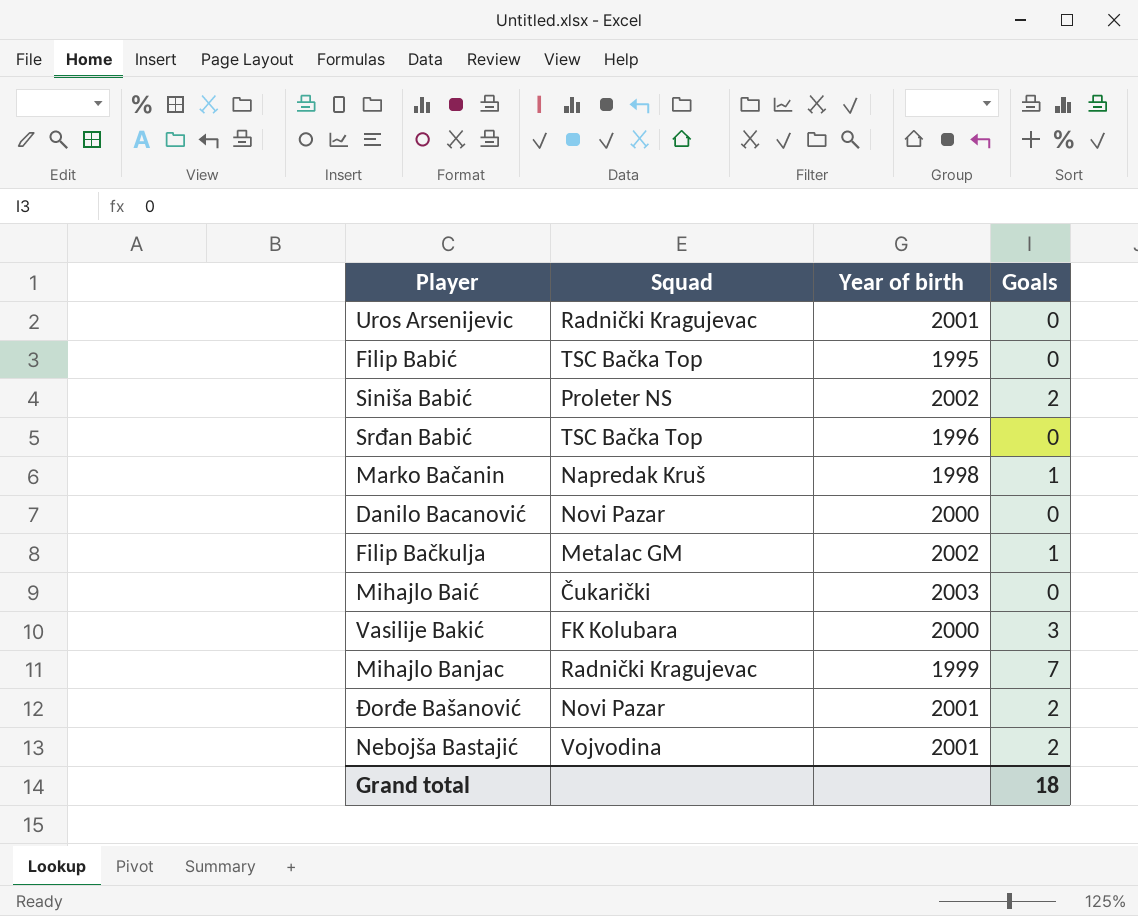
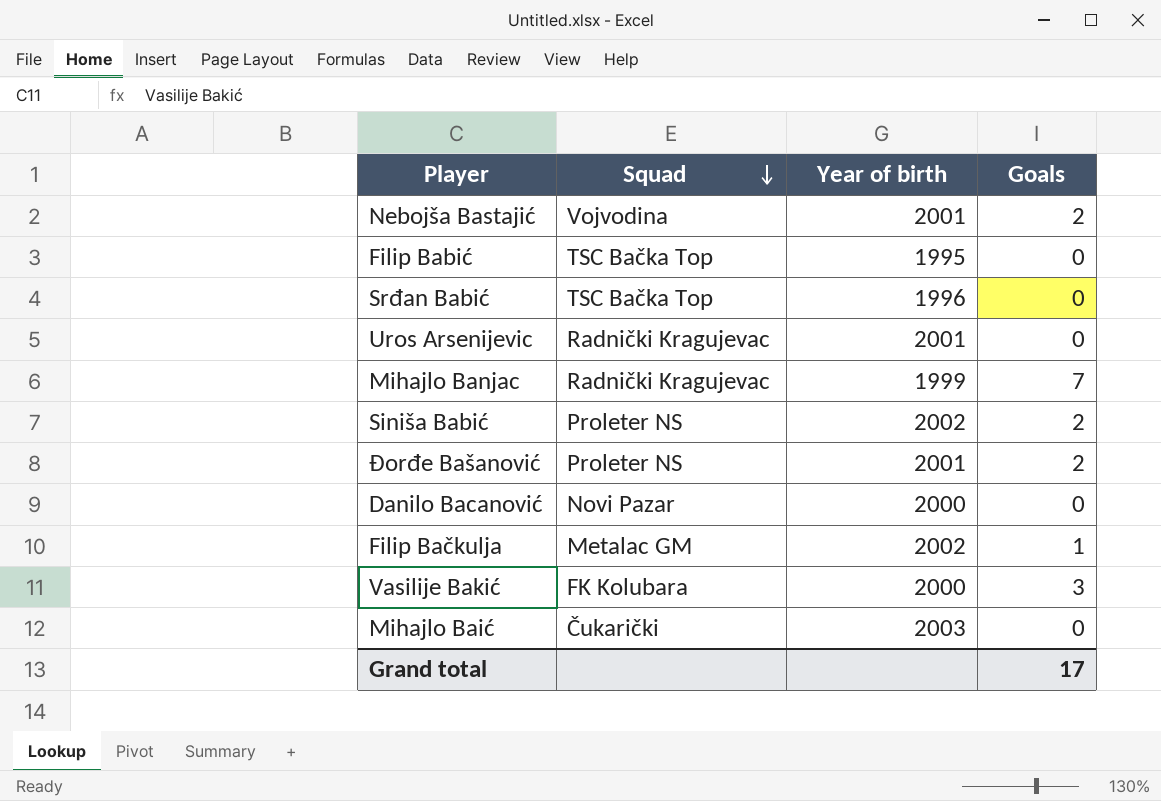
row order: none -> Squad descending
row Marko Bačanin: Napredak Kruš | 1998 | 1 -> none
Đorđe Bašanović | Squad: Novi Pazar -> Proleter NS
Grand total | Goals: 18 -> 17

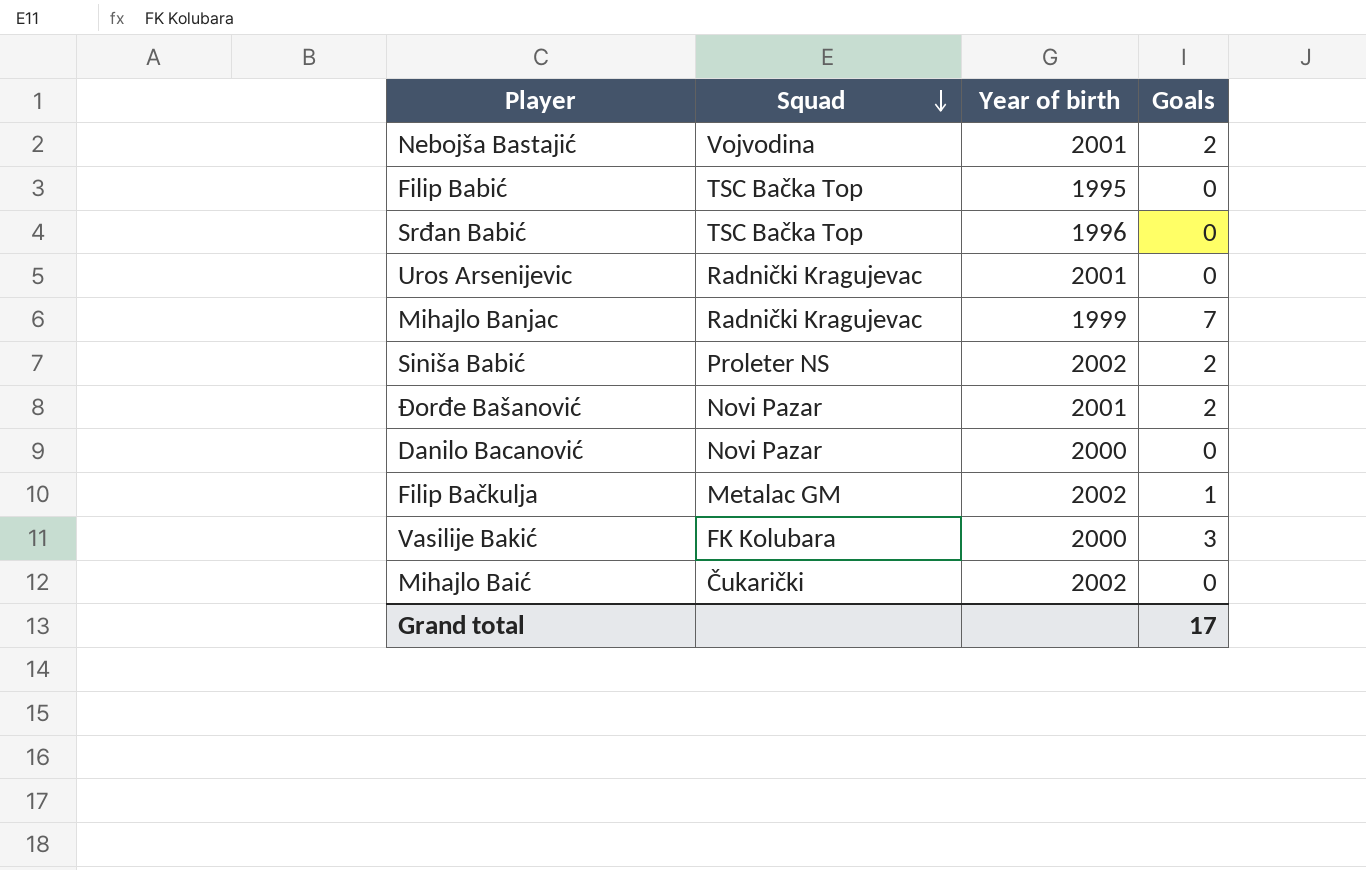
Đorđe Bašanović | Squad: Proleter NS -> Novi Pazar
Mihajlo Baić | Year of birth: 2003 -> 2002

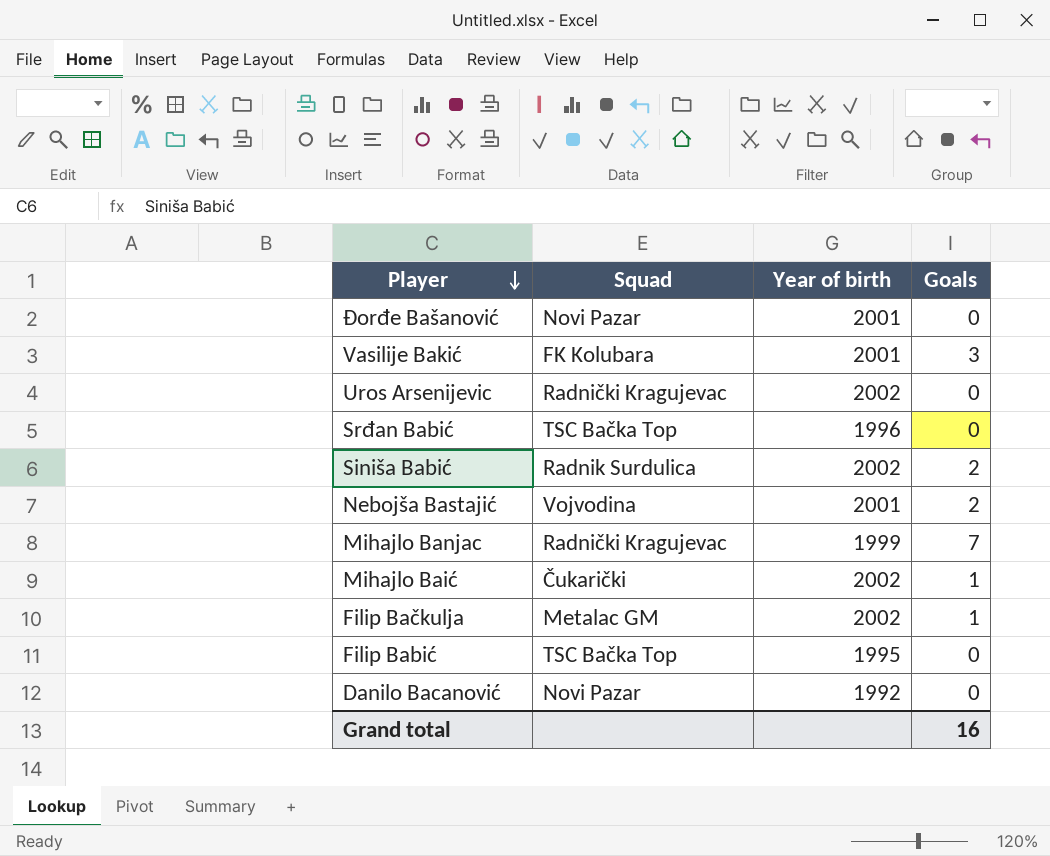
row order: Squad descending -> Player descending
Đorđe Bašanović | Goals: 2 -> 0
Vasilije Bakić | Year of birth: 2000 -> 2001
Uros Arsenijevic | Year of birth: 2001 -> 2002
Siniša Babić | Squad: Proleter NS -> Radnik Surdulica
Mihajlo Baić | Goals: 0 -> 1
Danilo Bacanović | Year of birth: 2000 -> 1992
Grand total | Goals: 17 -> 16

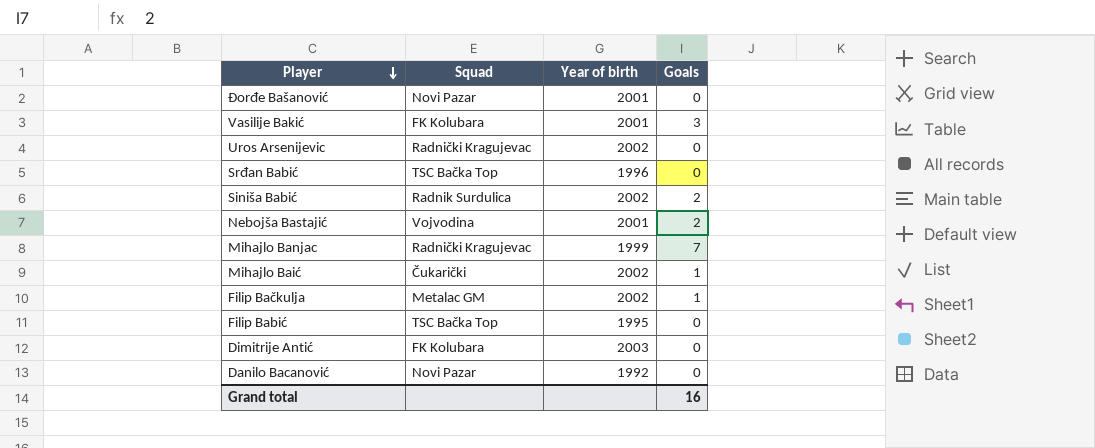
row Dimitrije Antić: none -> FK Kolubara | 2003 | 0

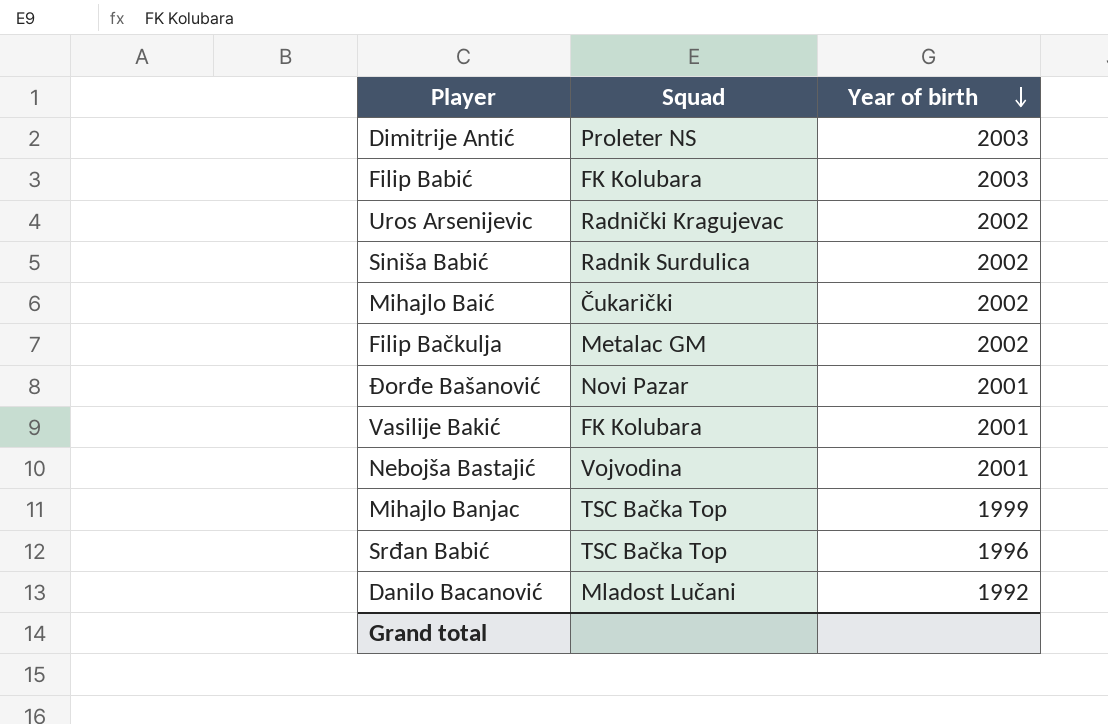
row order: Player descending -> Year of birth descending
column Goals | position: 4 -> none
Dimitrije Antić | Squad: FK Kolubara -> Proleter NS
Filip Babić | Squad: TSC Bačka Top -> FK Kolubara
Filip Babić | Year of birth: 1995 -> 2003
Mihajlo Banjac | Squad: Radnički Kragujevac -> TSC Bačka Top
Danilo Bacanović | Squad: Novi Pazar -> Mladost Lučani

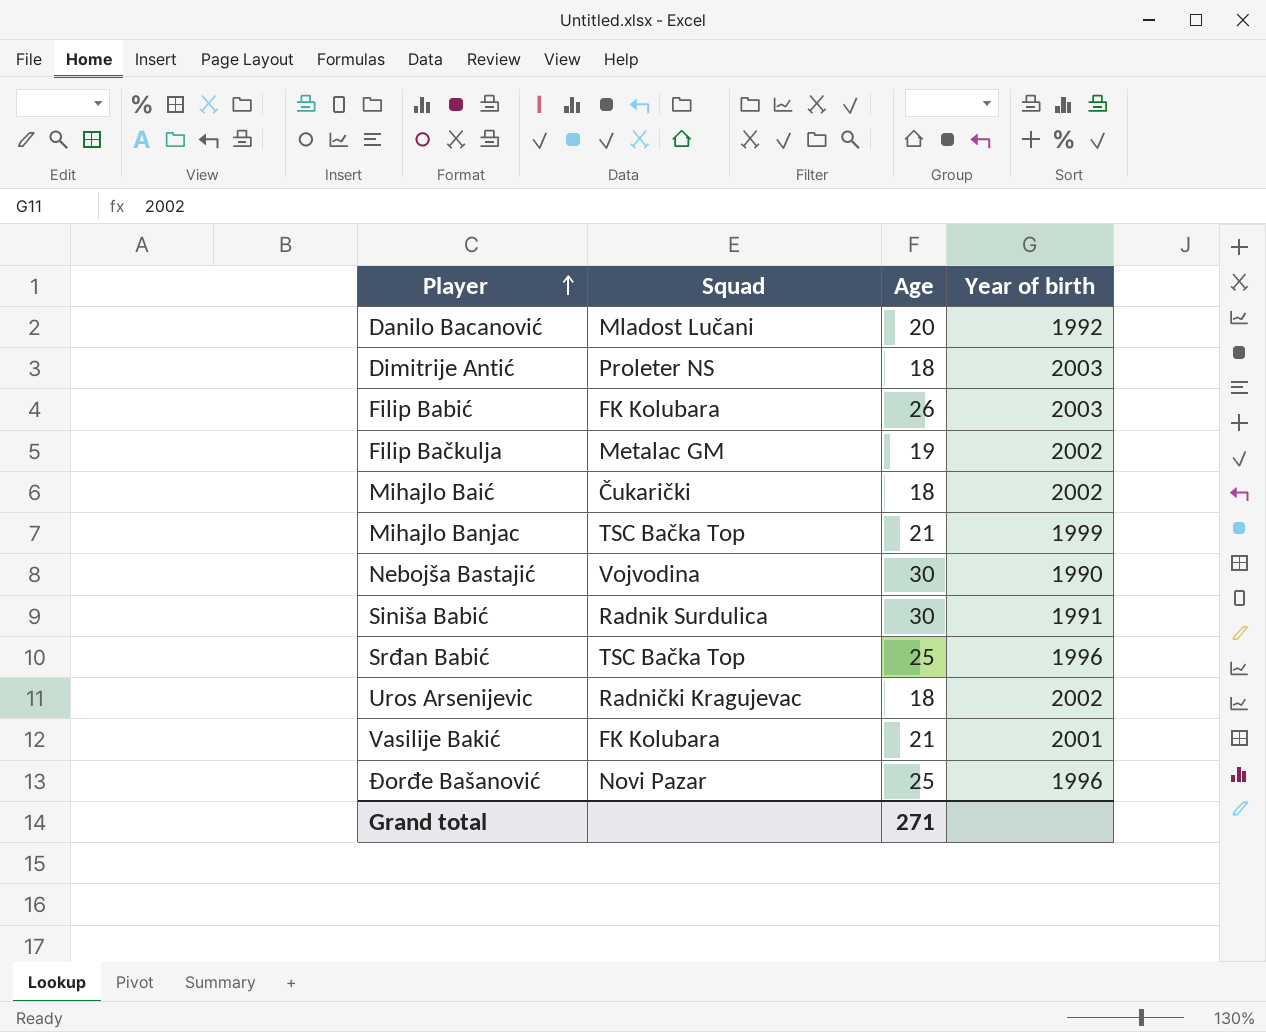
row order: Year of birth descending -> Player ascending
column Age | position: none -> 3
Nebojša Bastajić | Year of birth: 2001 -> 1990
Siniša Babić | Year of birth: 2002 -> 1991
Đorđe Bašanović | Year of birth: 2001 -> 1996

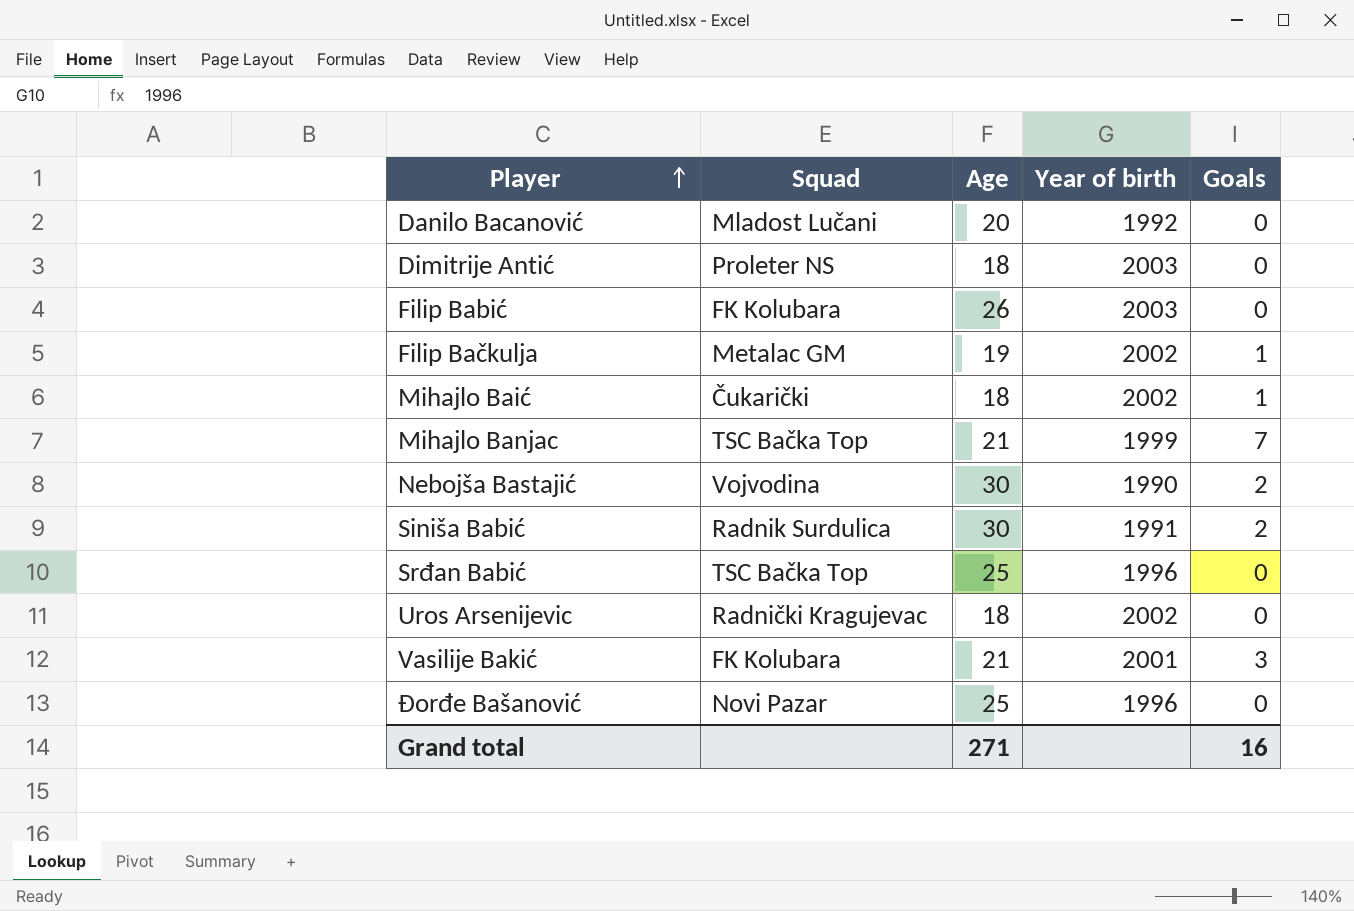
column Goals | position: none -> 5

